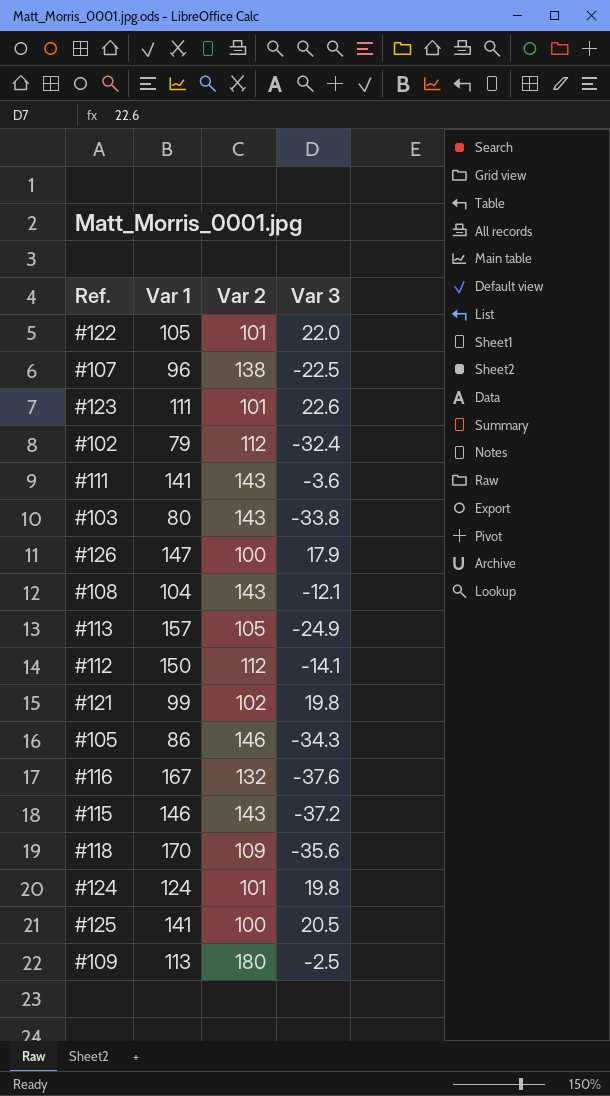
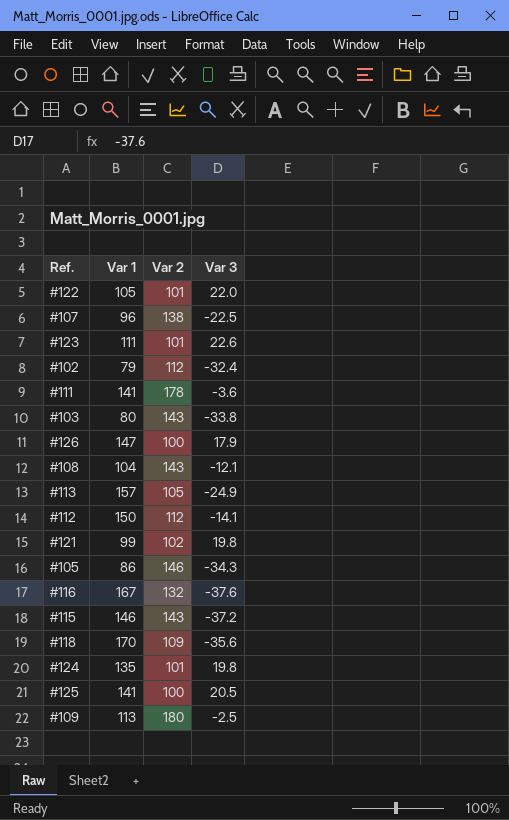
#111 | Var 2: 143 -> 178
#124 | Var 1: 124 -> 135

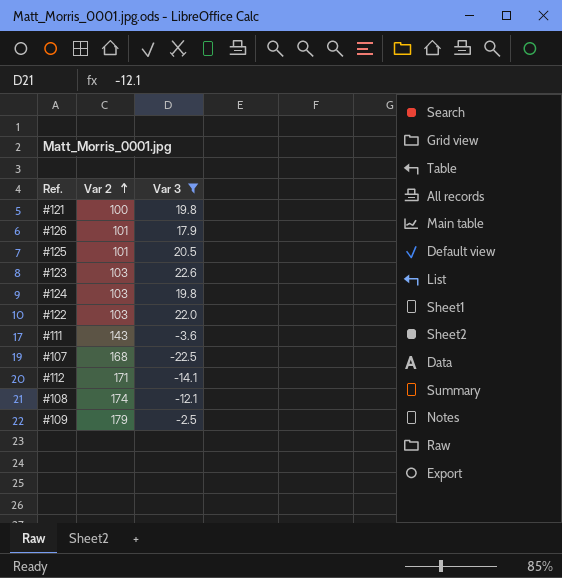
filter: none -> Var 3 >= -22.5
row order: none -> Var 2 ascending
column Var 1 | position: 2 -> none
#121 | Var 2: 102 -> 100
#126 | Var 2: 100 -> 101
#125 | Var 2: 100 -> 101
#123 | Var 2: 101 -> 103
#124 | Var 2: 101 -> 103
#122 | Var 2: 101 -> 103
#111 | Var 2: 178 -> 143
#107 | Var 2: 138 -> 168
#112 | Var 2: 112 -> 171
#108 | Var 2: 143 -> 174
#109 | Var 2: 180 -> 179

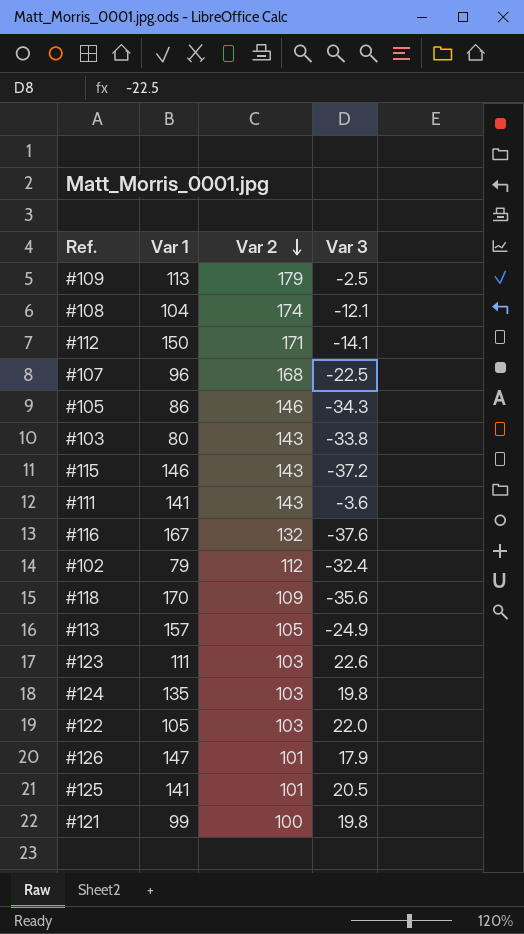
filter: Var 3 >= -22.5 -> none
row order: Var 2 ascending -> Var 2 descending
column Var 1 | position: none -> 2

